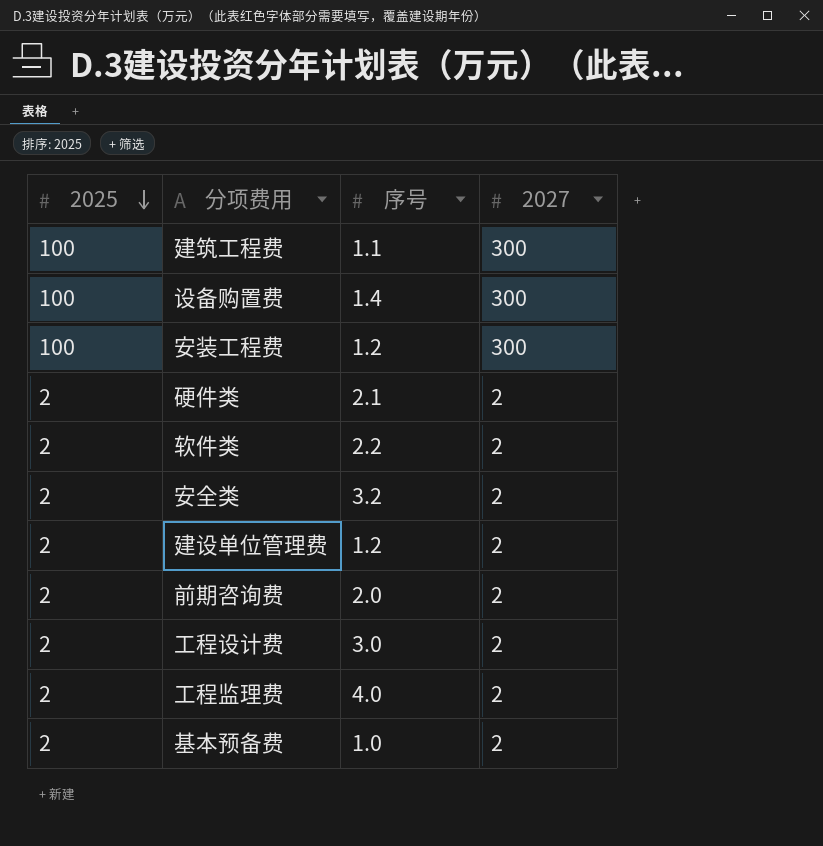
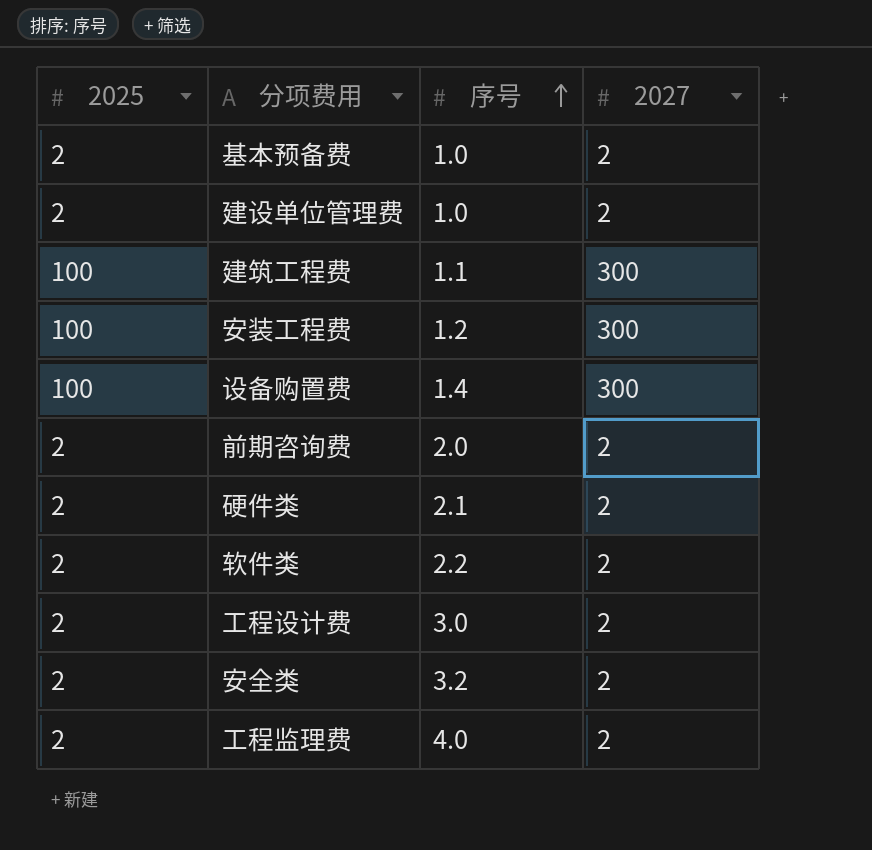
row order: 2025 descending -> 序号 ascending
建设单位管理费 | 序号: 1.2 -> 1.0

